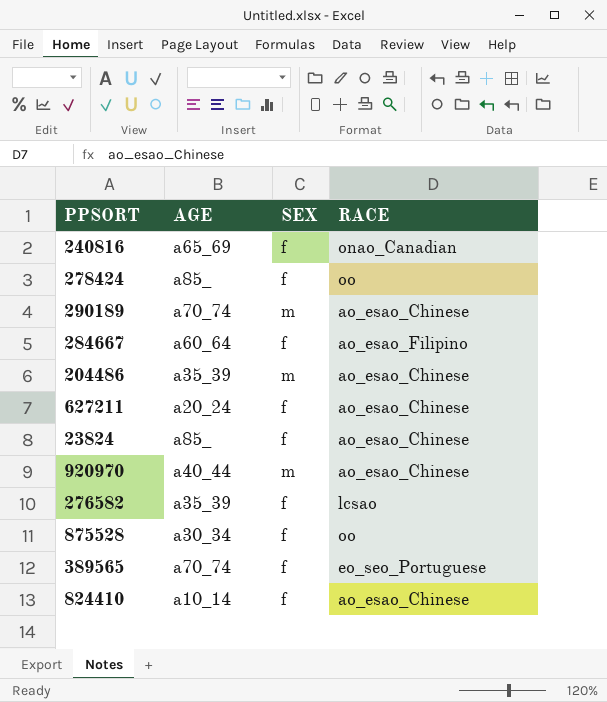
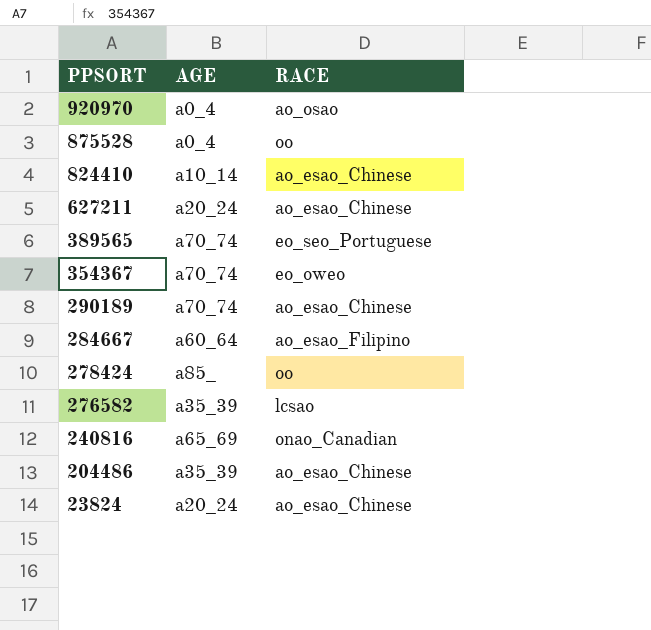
row order: none -> PPSORT descending
column SEX | position: 3 -> none
920970 | AGE: a40_44 -> a0_4
920970 | RACE: ao_esao_Chinese -> ao_osao
875528 | AGE: a30_34 -> a0_4
row 354367: none -> a70_74 | eo_oweo
23824 | AGE: a85_ -> a20_24

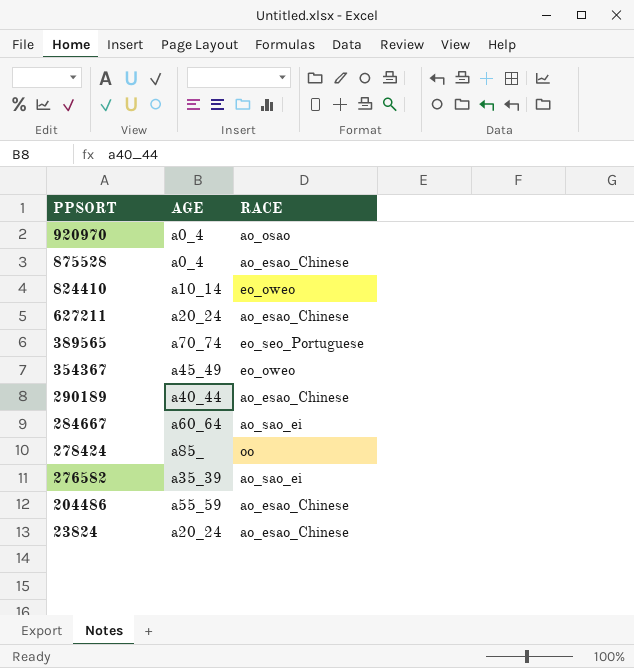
row 240816: a65_69 | onao_Canadian -> none
875528 | RACE: oo -> ao_esao_Chinese
824410 | RACE: ao_esao_Chinese -> eo_oweo
354367 | AGE: a70_74 -> a45_49
290189 | AGE: a70_74 -> a40_44
284667 | RACE: ao_esao_Filipino -> ao_sao_ei
276582 | RACE: lcsao -> ao_sao_ei
204486 | AGE: a35_39 -> a55_59

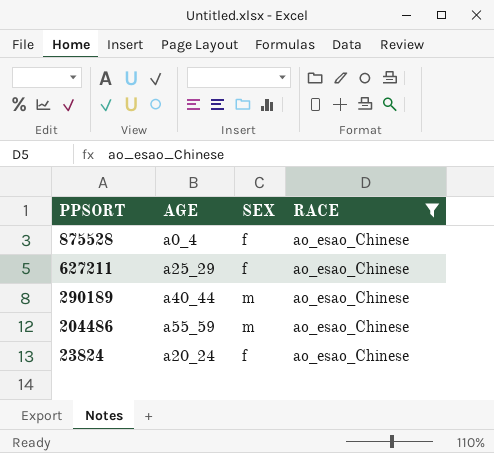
filter: none -> RACE = ao_esao_Chinese
column SEX | position: none -> 3
627211 | AGE: a20_24 -> a25_29

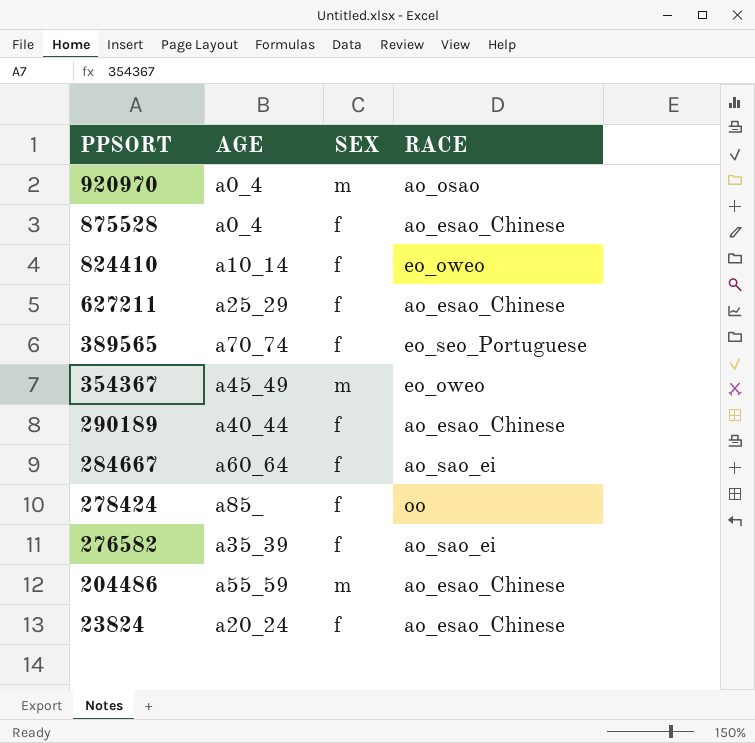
filter: RACE = ao_esao_Chinese -> none
290189 | SEX: m -> f

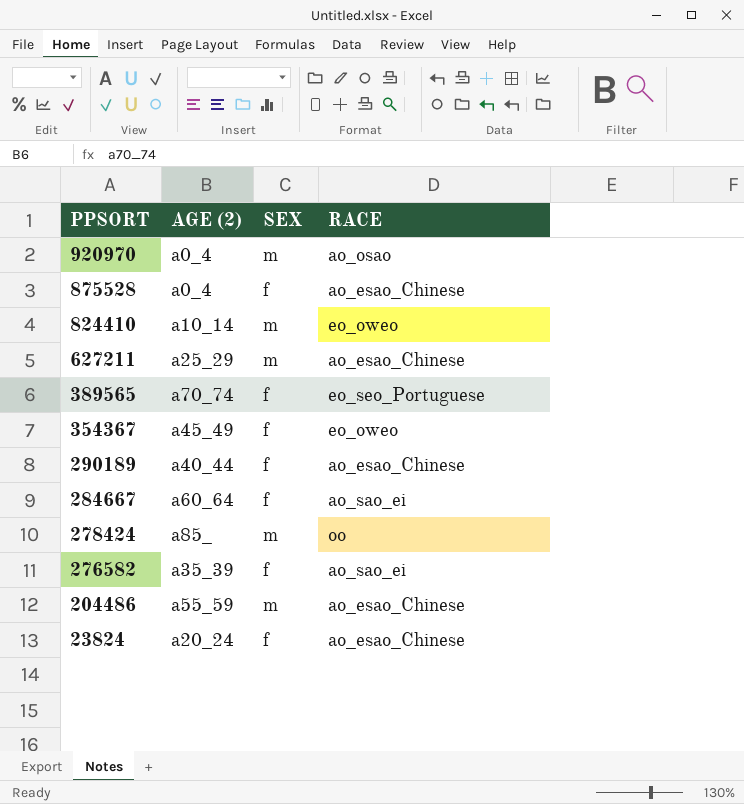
column name: AGE -> AGE (2)
824410 | SEX: f -> m
627211 | SEX: f -> m
354367 | SEX: m -> f
278424 | SEX: f -> m

